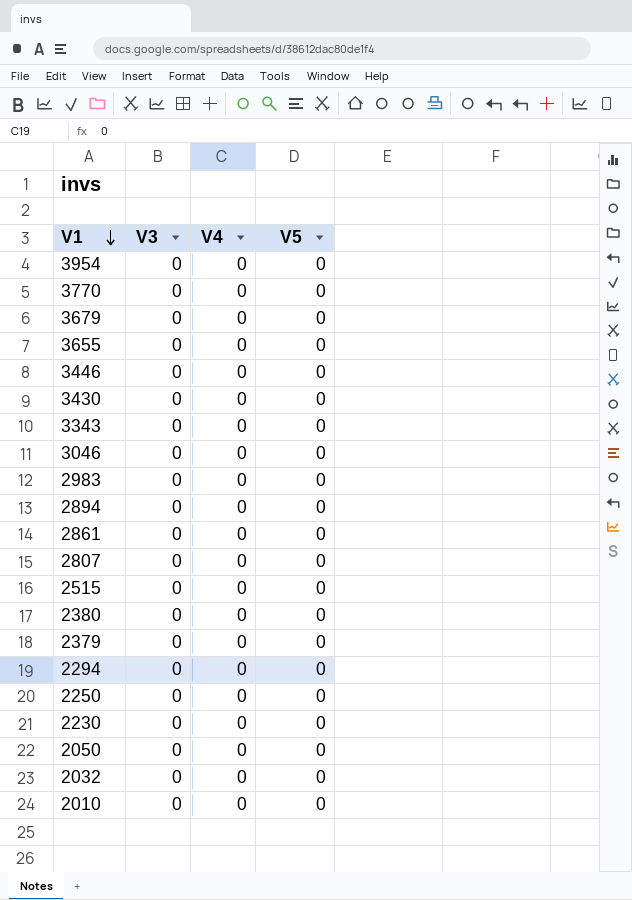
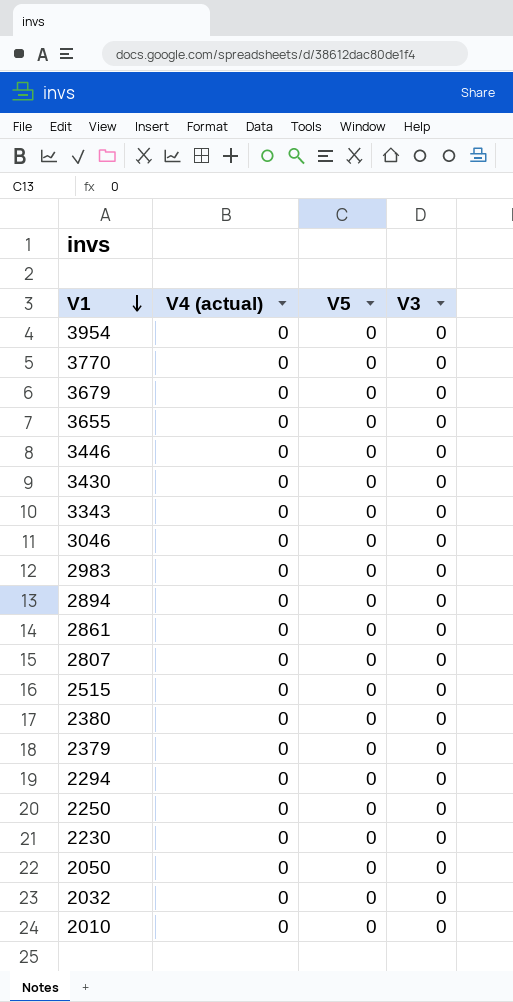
column name: V4 -> V4 (actual)
column V3 | position: 2 -> 4

